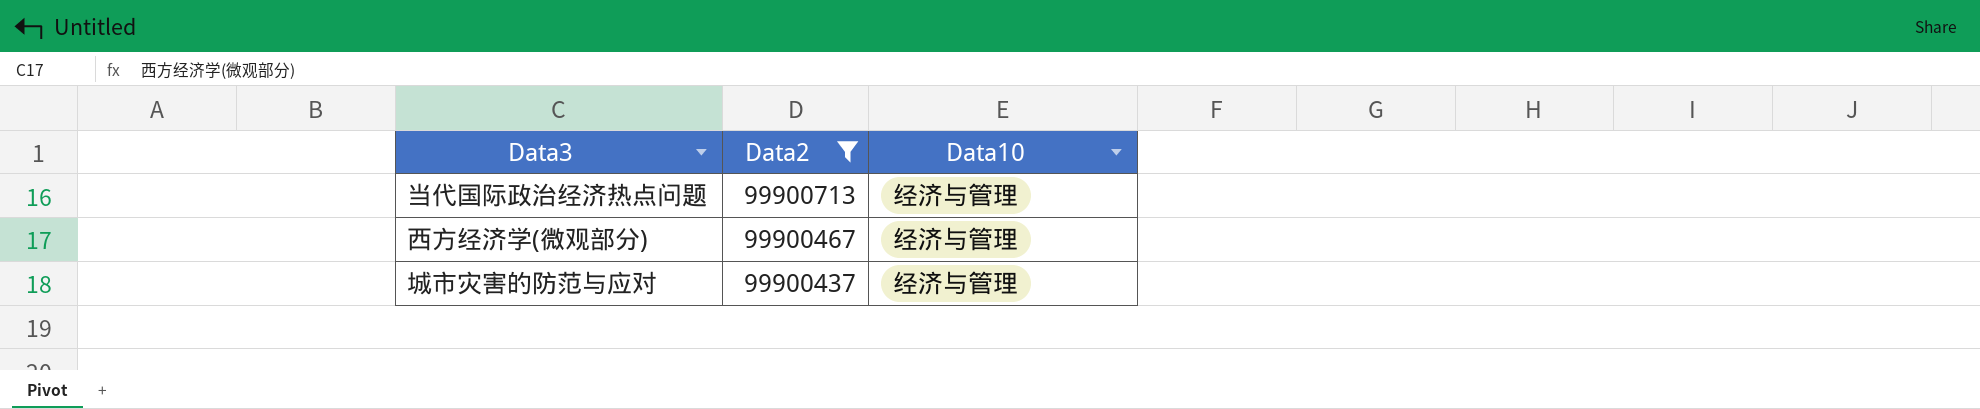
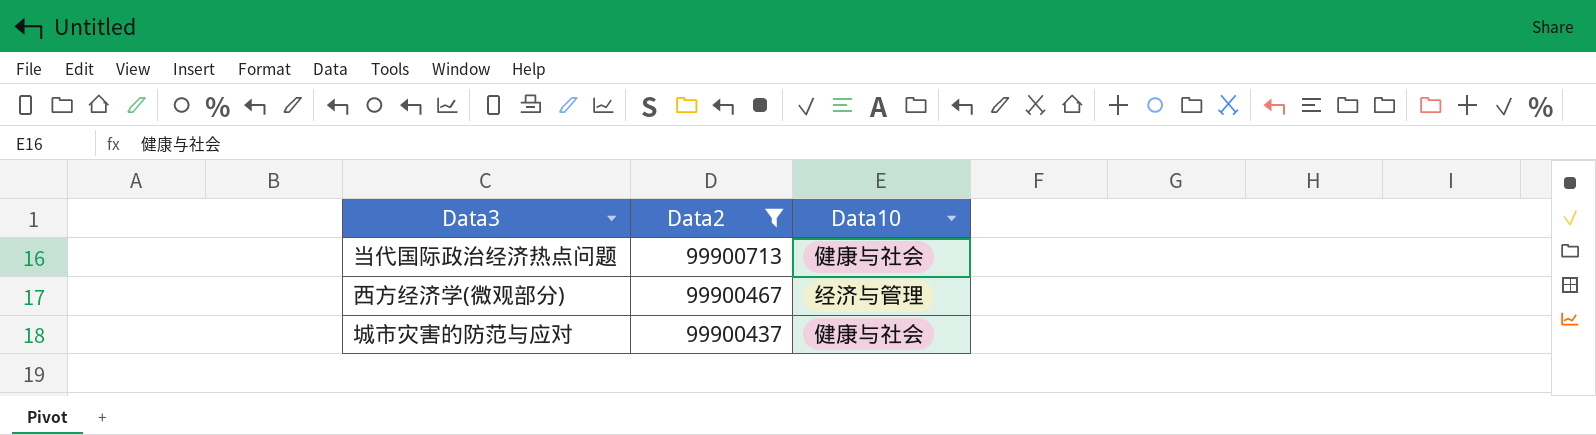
当代国际政治经济热点问题 | Data10: 经济与管理 -> 健康与社会
城市灾害的防范与应对 | Data10: 经济与管理 -> 健康与社会

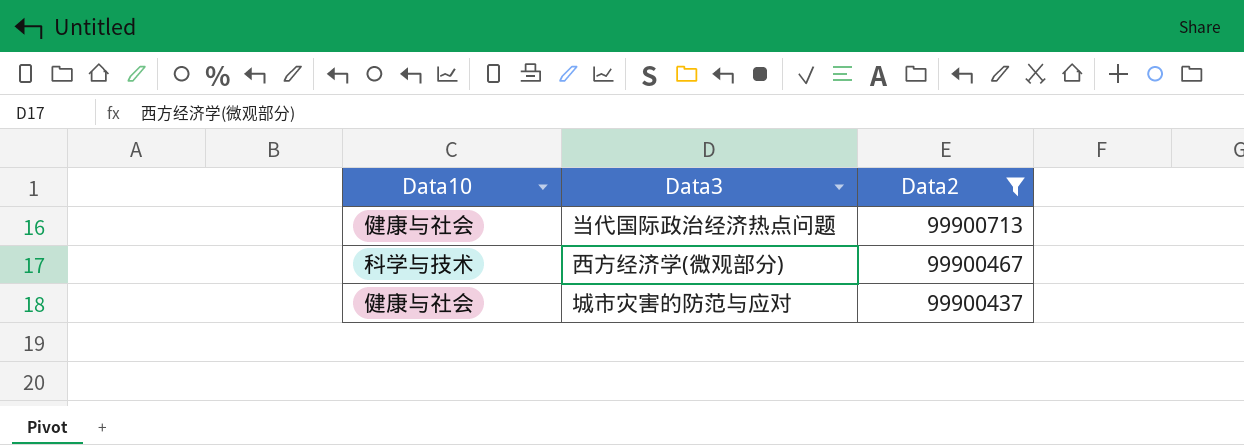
column Data10 | position: 3 -> 1
西方经济学(微观部分) | Data10: 经济与管理 -> 科学与技术

